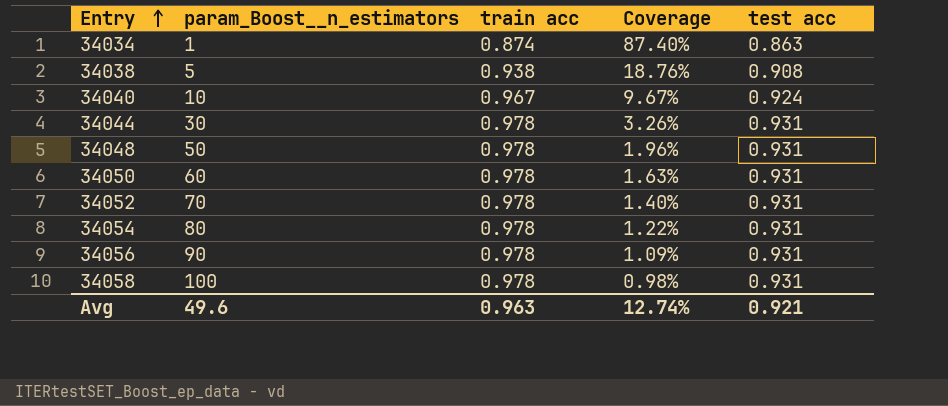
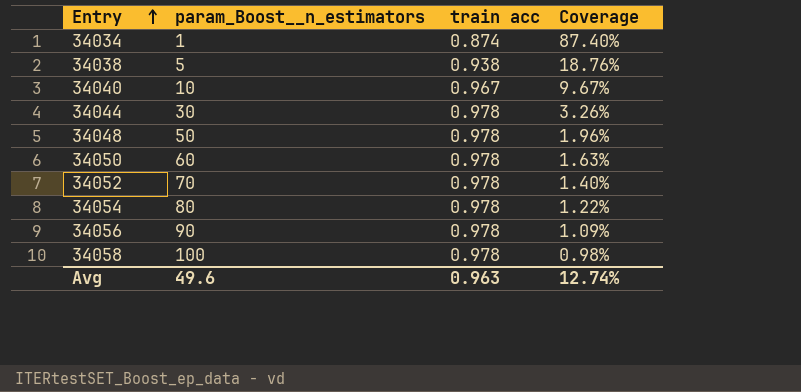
column test acc | position: 5 -> none

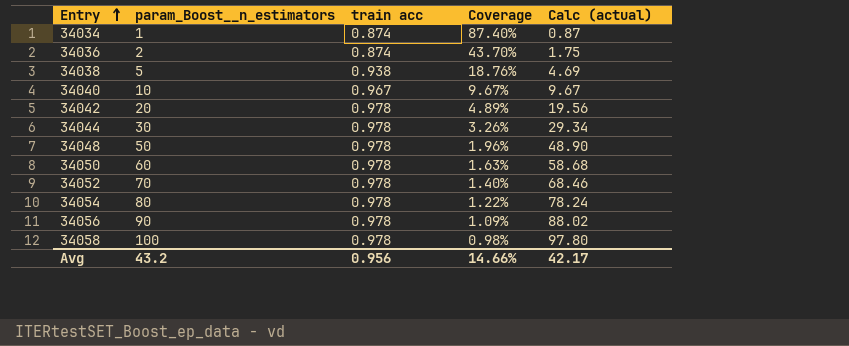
column Calc (actual) | formula: none -> [param_Boost__n_estimators] * [train acc]
row 34036: none -> 2 | 0.874 | 43.70% | 1.75
row 34042: none -> 20 | 0.978 | 4.89% | 19.56
Avg | param_Boost__n_estimators: 49.6 -> 43.2
Avg | train acc: 0.963 -> 0.956
Avg | Coverage: 12.74% -> 14.66%

